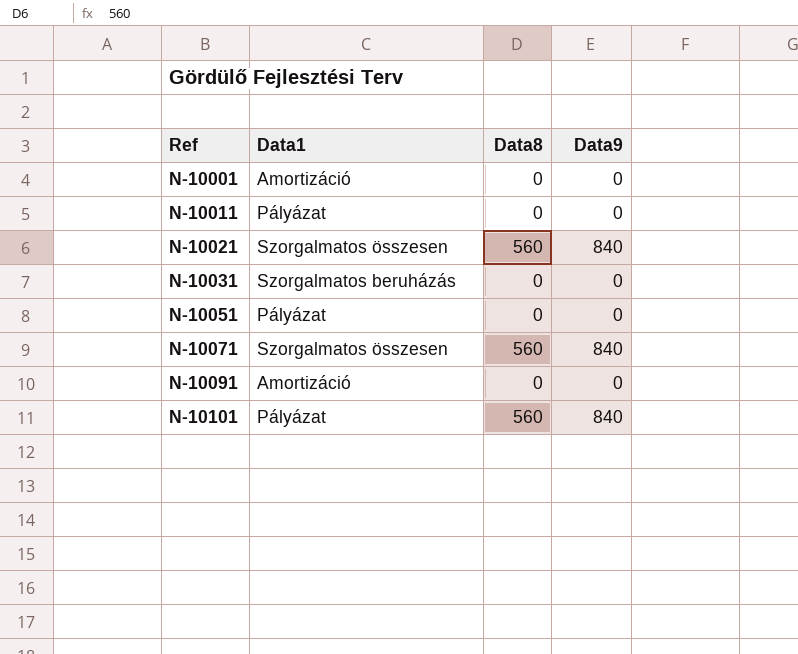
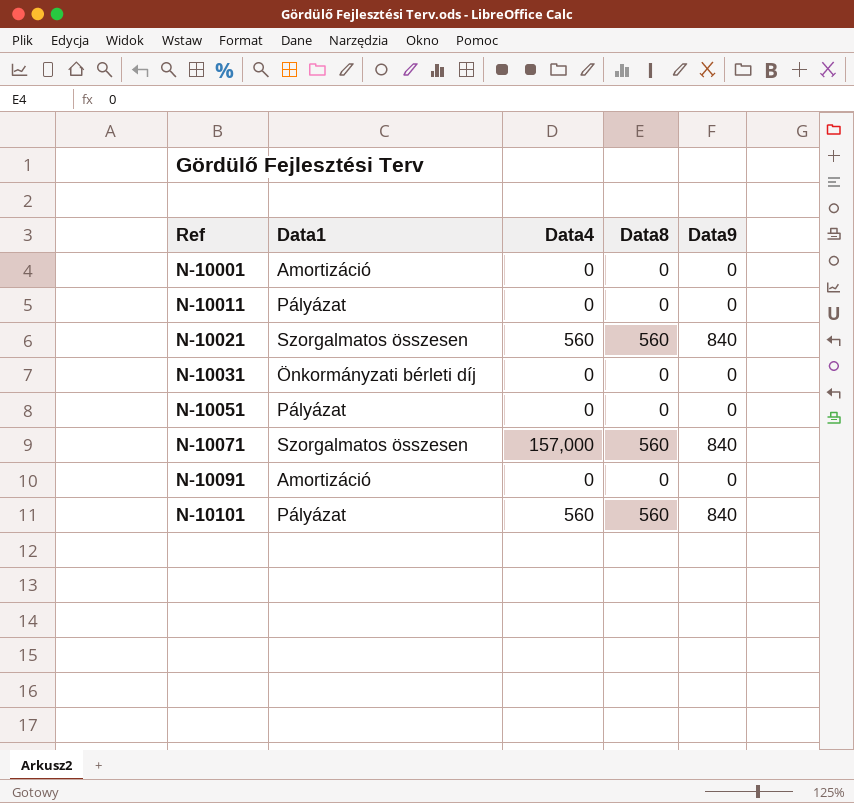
column Data4 | position: none -> 3
N-10031 | Data1: Szorgalmatos beruházás -> Önkormányzati bérleti díj

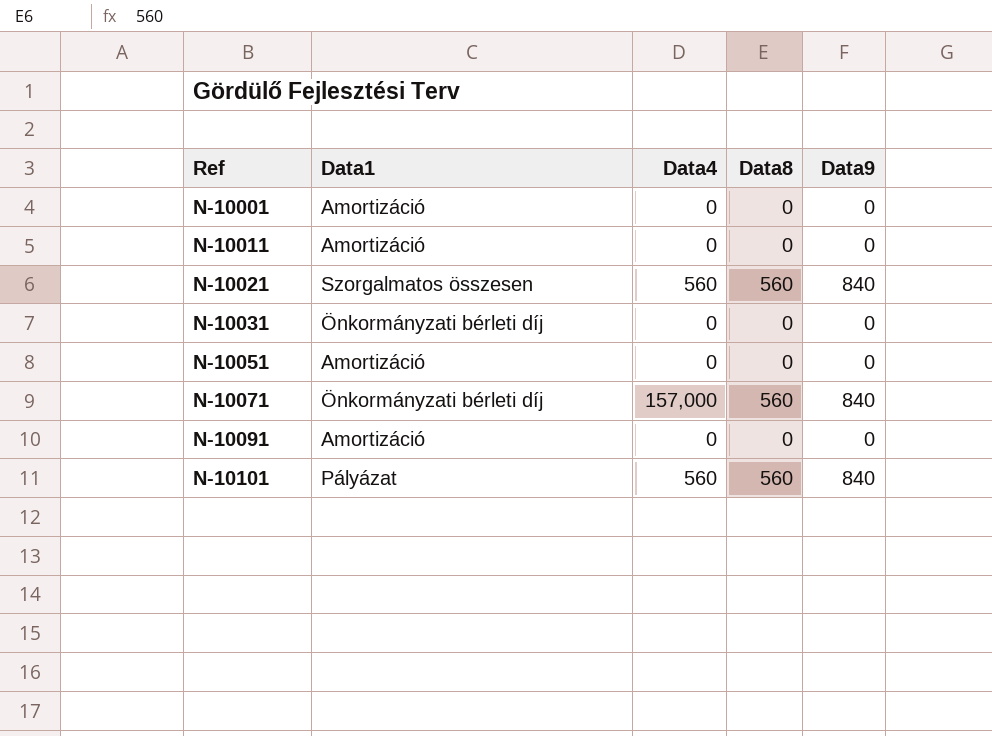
N-10011 | Data1: Pályázat -> Amortizáció
N-10051 | Data1: Pályázat -> Amortizáció
N-10071 | Data1: Szorgalmatos összesen -> Önkormányzati bérleti díj

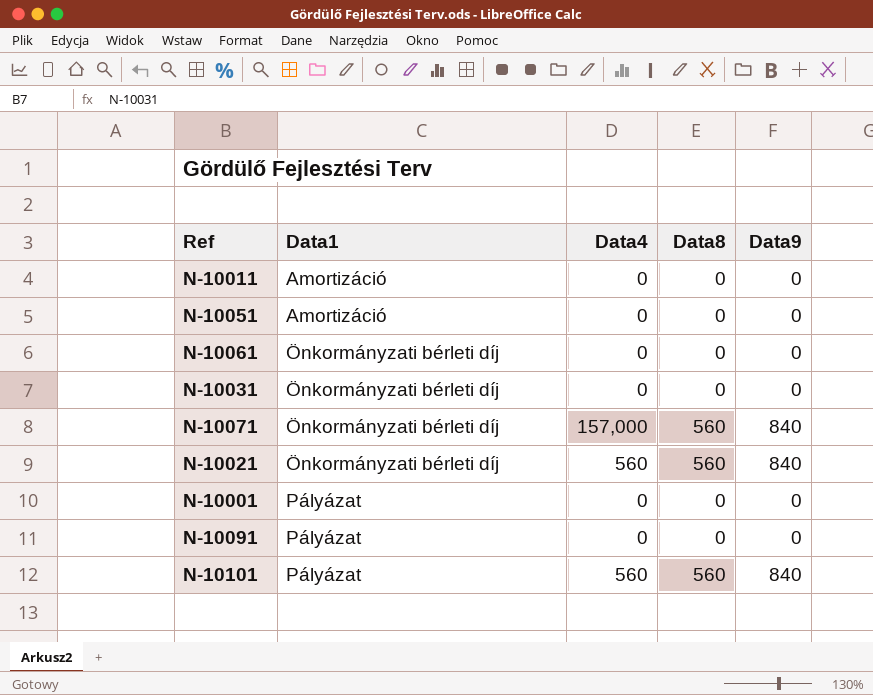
row order: Ref ascending -> Data1 ascending
row N-10061: none -> Önkormányzati bérleti díj | 0 | 0 | 0
N-10021 | Data1: Szorgalmatos összesen -> Önkormányzati bérleti díj
N-10001 | Data1: Amortizáció -> Pályázat
N-10091 | Data1: Amortizáció -> Pályázat

